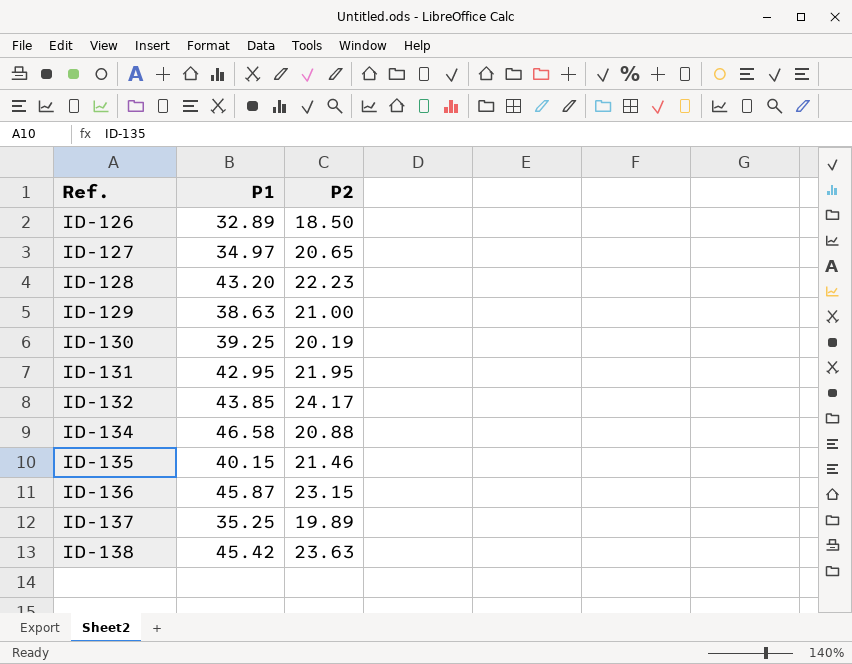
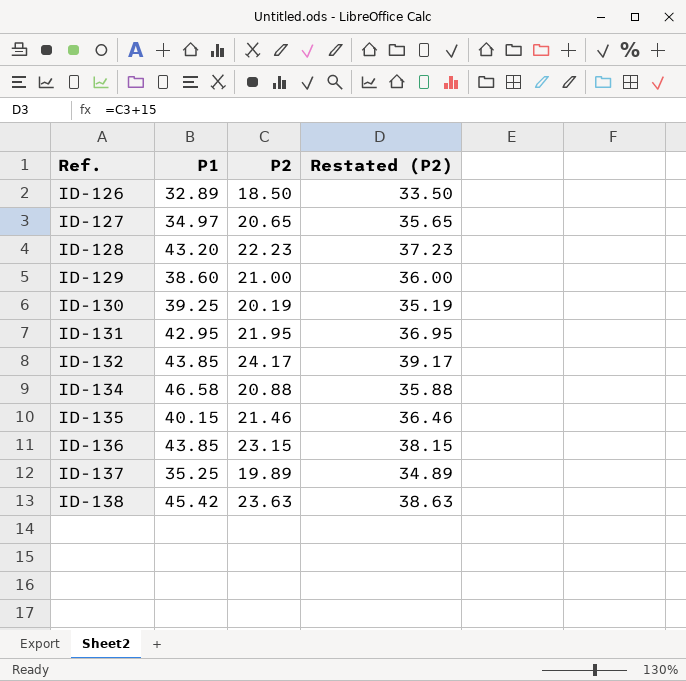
column Restated (P2) | formula: none -> [P2] + 15
ID-129 | P1: 38.63 -> 38.60
ID-136 | P1: 45.87 -> 43.85

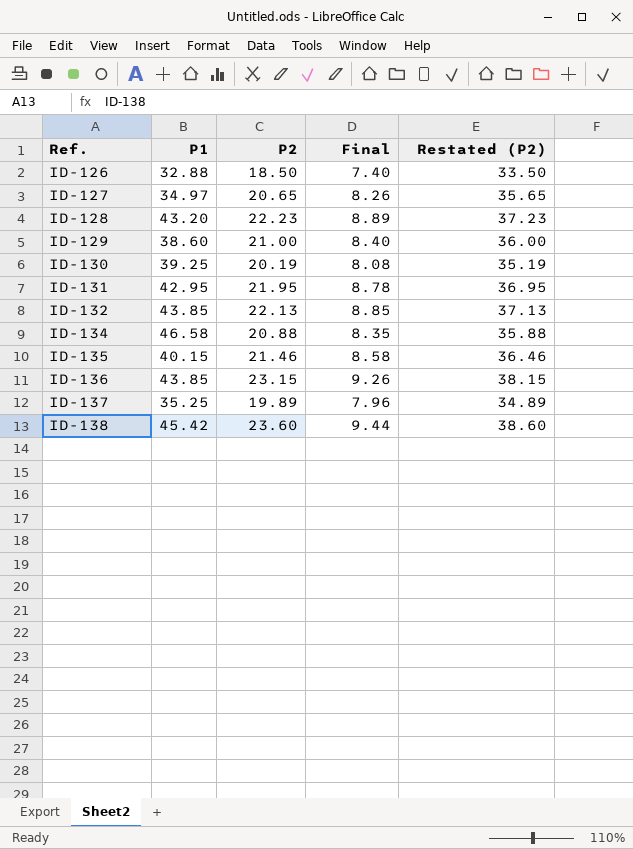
column Final | formula: none -> [P2] * 0.4
ID-126 | P1: 32.89 -> 32.88
ID-132 | P2: 24.17 -> 22.13
ID-132 | Restated (P2): 39.17 -> 37.13
ID-138 | P2: 23.63 -> 23.60
ID-138 | Restated (P2): 38.63 -> 38.60

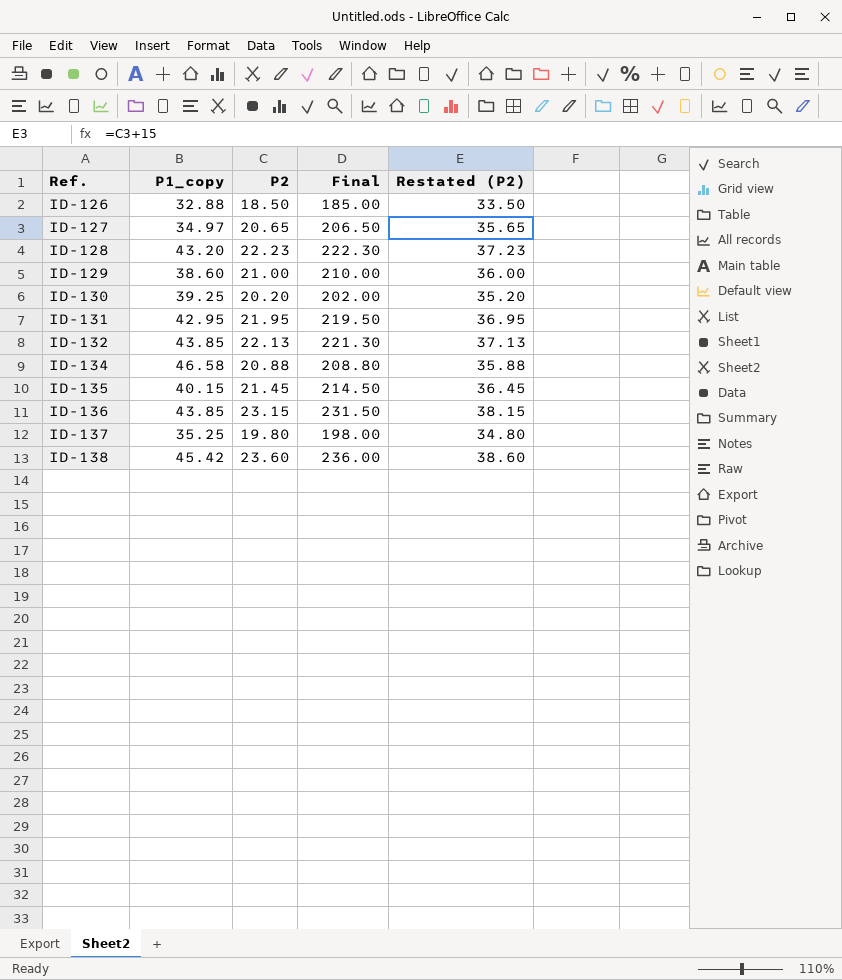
column name: P1 -> P1_copy
column Final | formula: [P2] * 0.4 -> [P2] * 10
ID-130 | P2: 20.19 -> 20.20
ID-130 | Restated (P2): 35.19 -> 35.20
ID-135 | P2: 21.46 -> 21.45
ID-135 | Restated (P2): 36.46 -> 36.45
ID-137 | P2: 19.89 -> 19.80
ID-137 | Restated (P2): 34.89 -> 34.80

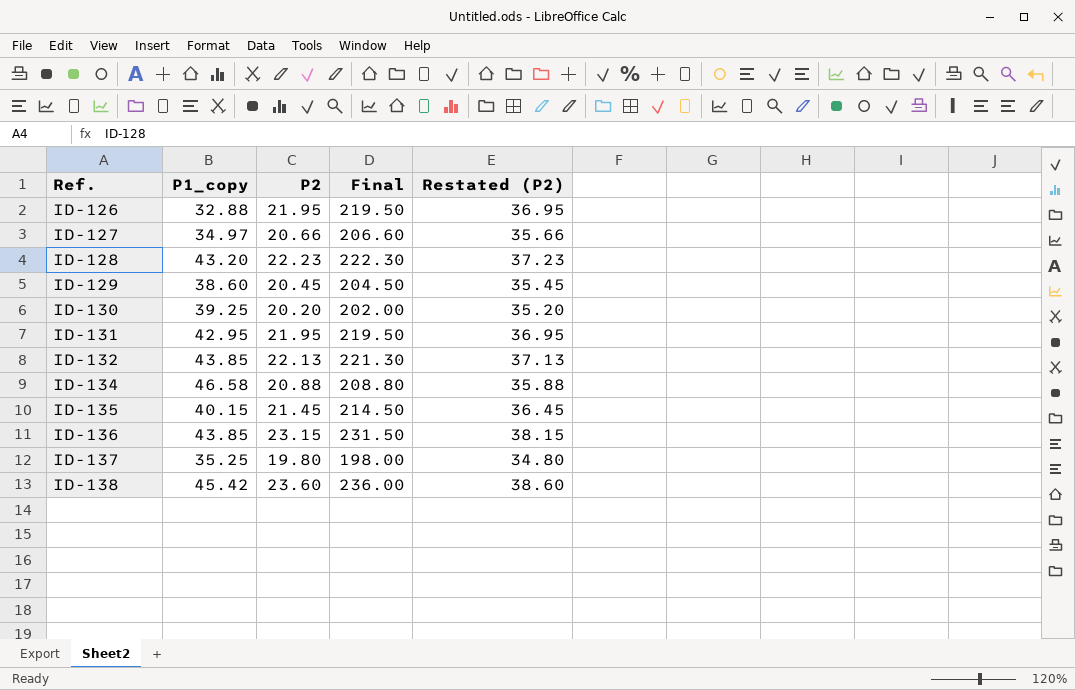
ID-126 | P2: 18.50 -> 21.95
ID-126 | Final: 185.00 -> 219.50
ID-126 | Restated (P2): 33.50 -> 36.95
ID-127 | P2: 20.65 -> 20.66
ID-127 | Final: 206.50 -> 206.60
ID-127 | Restated (P2): 35.65 -> 35.66
ID-129 | P2: 21.00 -> 20.45
ID-129 | Final: 210.00 -> 204.50
ID-129 | Restated (P2): 36.00 -> 35.45

